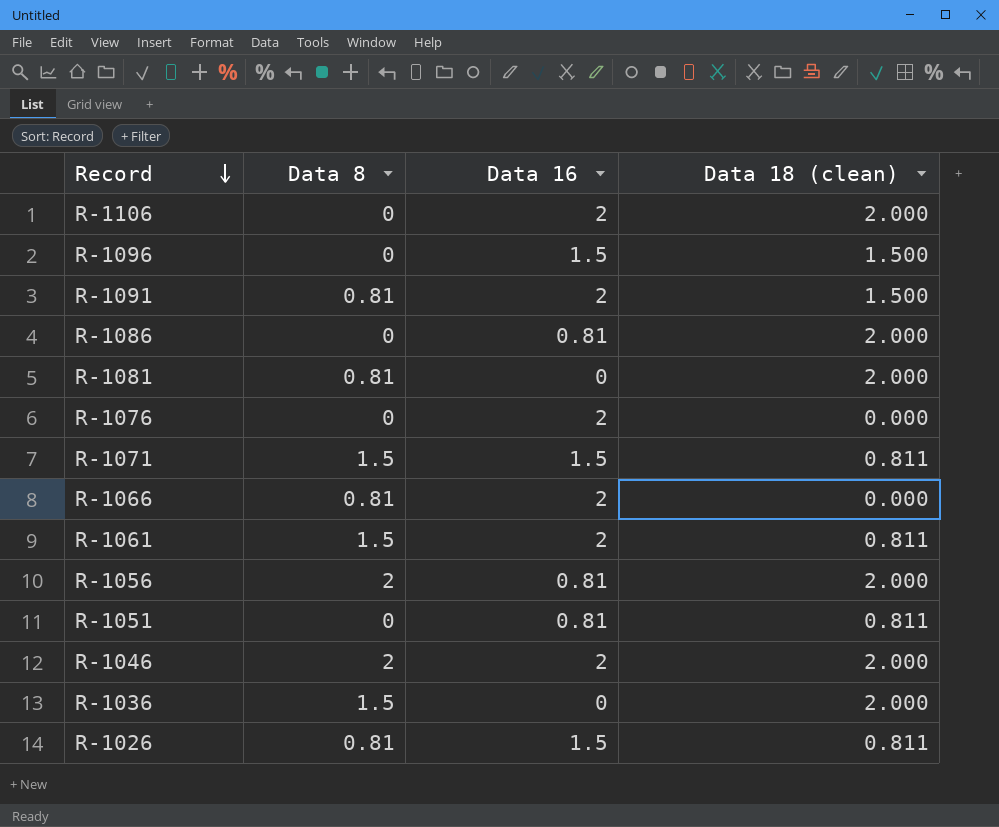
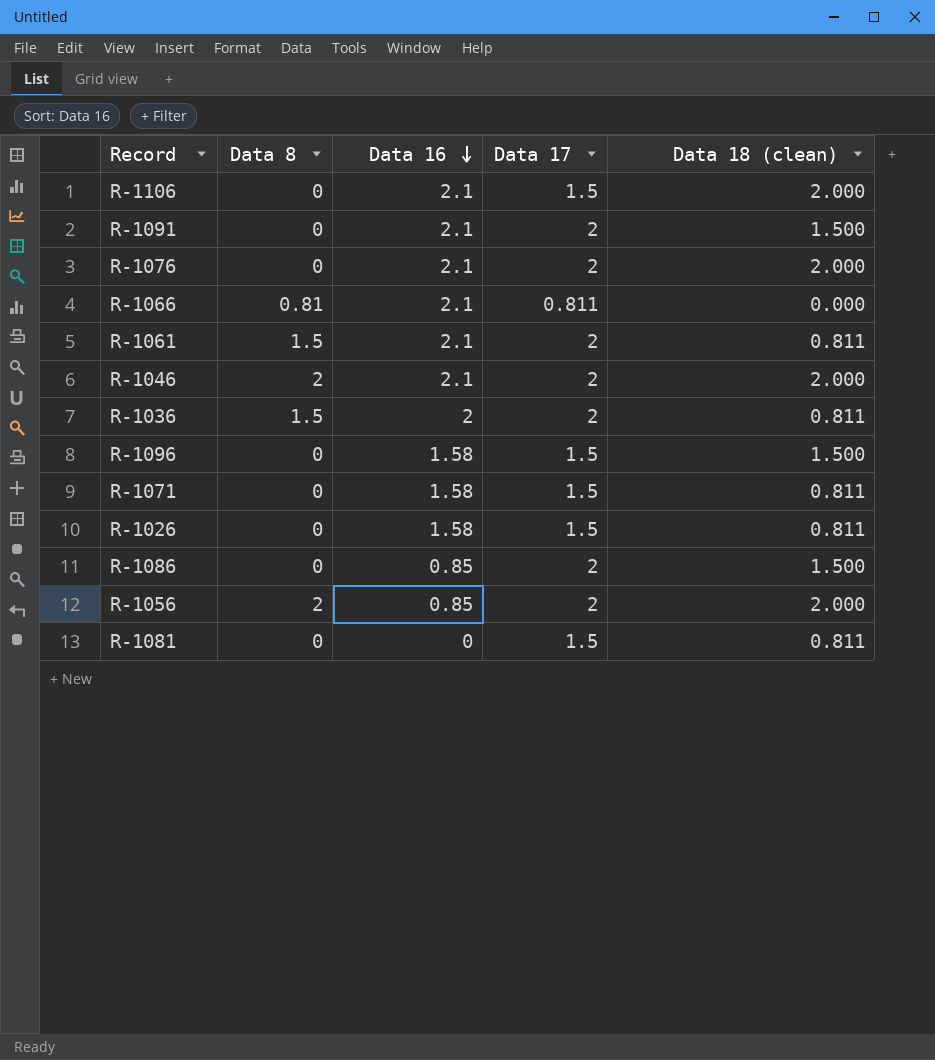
row order: Record descending -> Data 16 descending
column Data 17 | position: none -> 4
row R-1051: 0 | 0.81 | 0.811 -> none
R-1106 | Data 16: 2 -> 2.1
R-1091 | Data 8: 0.81 -> 0
R-1091 | Data 16: 2 -> 2.1
R-1076 | Data 16: 2 -> 2.1
R-1076 | Data 18 (clean): 0.000 -> 2.000
R-1066 | Data 16: 2 -> 2.1
R-1061 | Data 16: 2 -> 2.1
R-1046 | Data 16: 2 -> 2.1
R-1036 | Data 16: 0 -> 2
R-1036 | Data 18 (clean): 2.000 -> 0.811
R-1096 | Data 16: 1.5 -> 1.58
R-1071 | Data 8: 1.5 -> 0
R-1071 | Data 16: 1.5 -> 1.58
R-1026 | Data 8: 0.81 -> 0
R-1026 | Data 16: 1.5 -> 1.58
R-1086 | Data 16: 0.81 -> 0.85
R-1086 | Data 18 (clean): 2.000 -> 1.500
R-1056 | Data 16: 0.81 -> 0.85
R-1081 | Data 8: 0.81 -> 0
R-1081 | Data 18 (clean): 2.000 -> 0.811

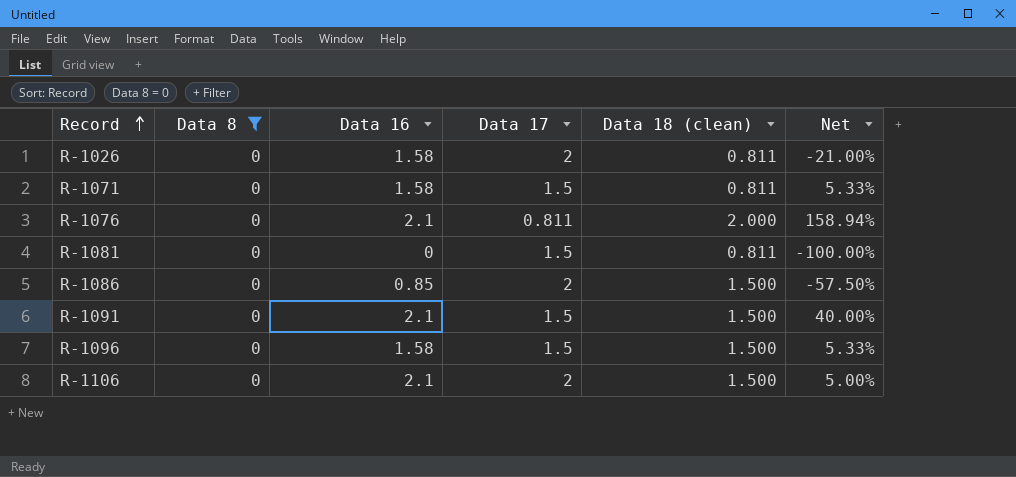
filter: none -> Data 8 = 0
row order: Data 16 descending -> Record ascending
column Net | formula: none -> ([Data 16] - [Data 17]) / [Data 17]
R-1026 | Data 17: 1.5 -> 2
R-1076 | Data 17: 2 -> 0.811
R-1091 | Data 17: 2 -> 1.5
R-1106 | Data 17: 1.5 -> 2
R-1106 | Data 18 (clean): 2.000 -> 1.500

